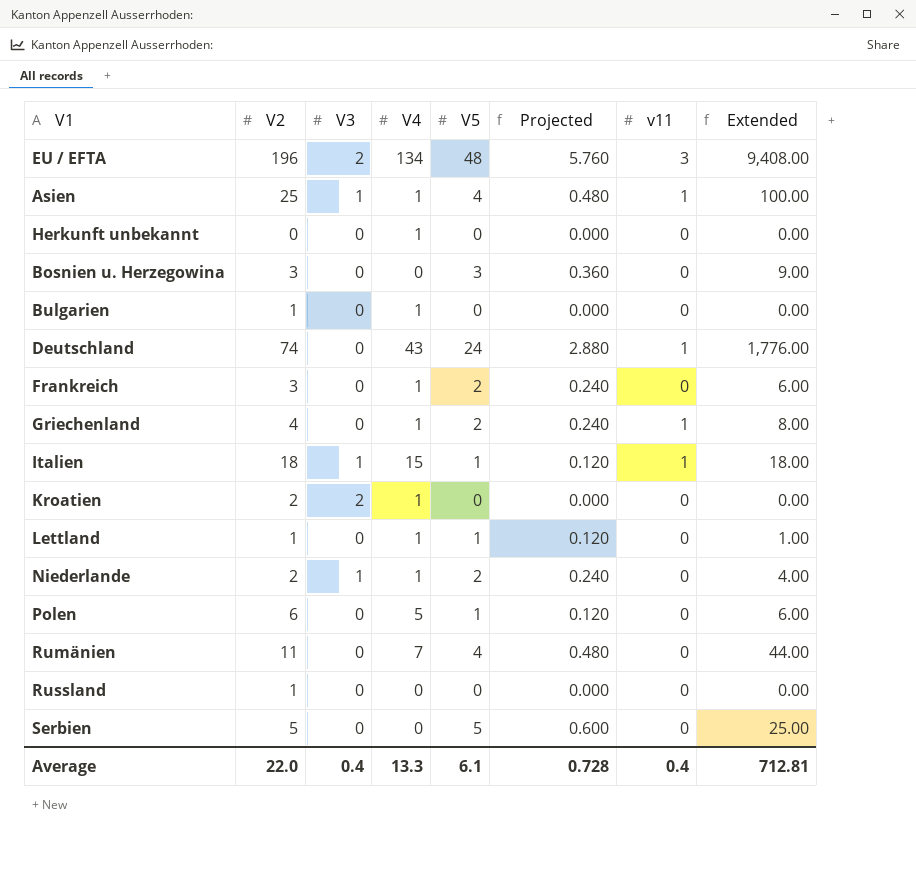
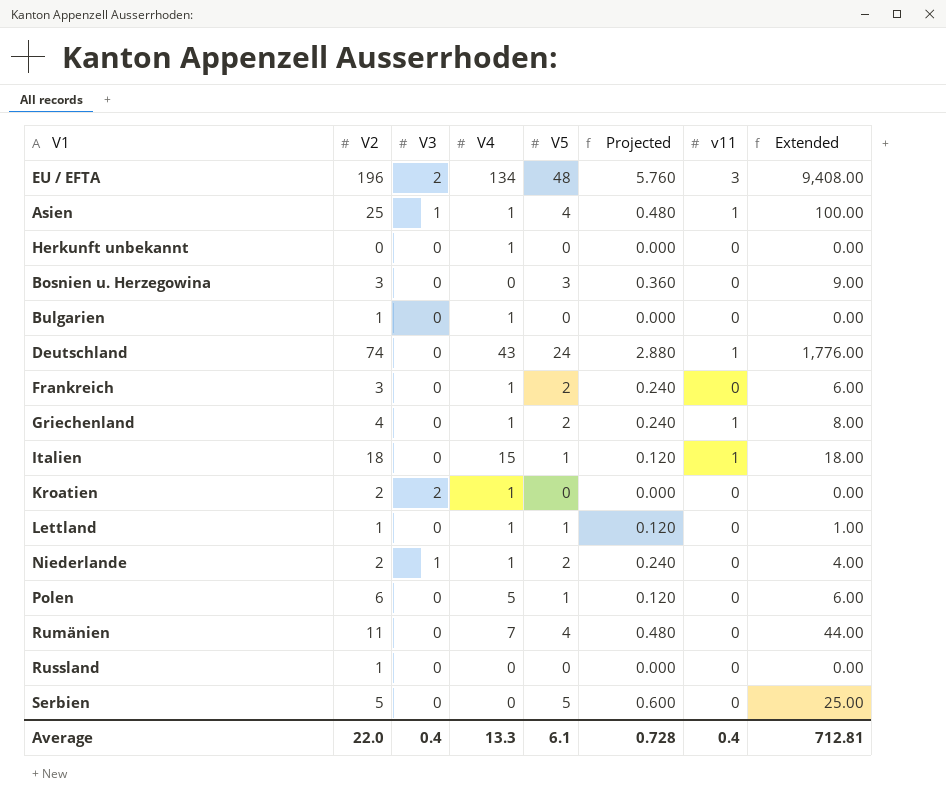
Italien | V3: 1 -> 0

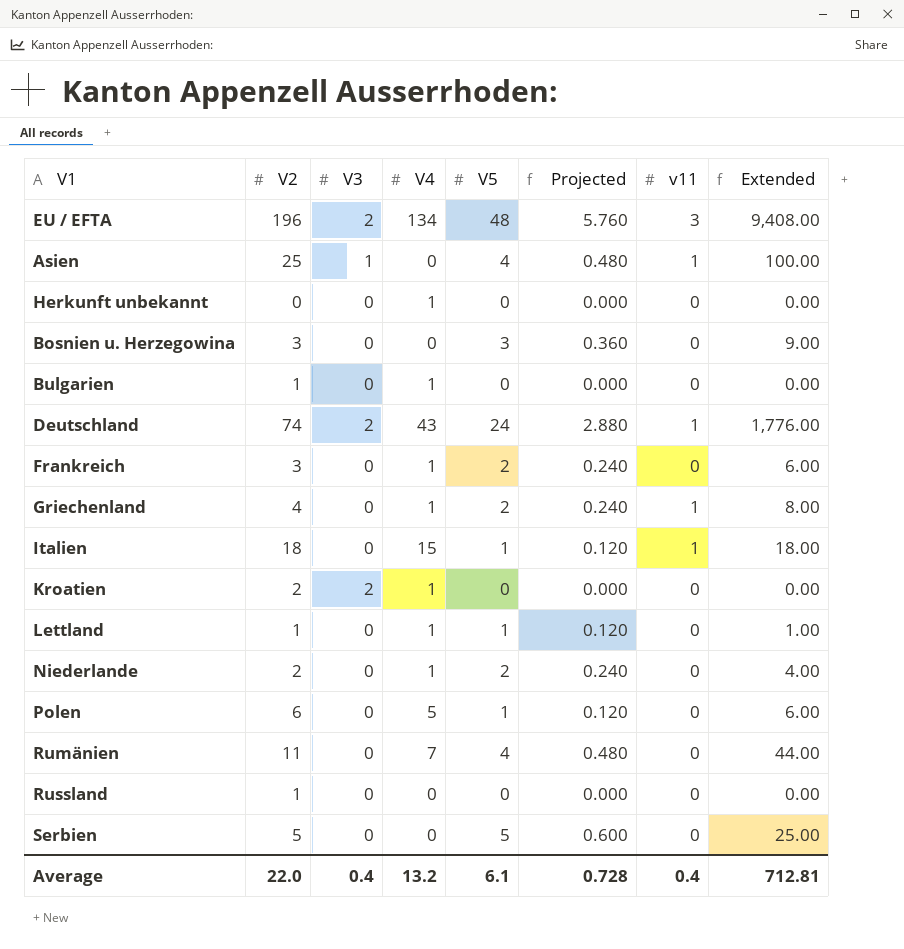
Asien | V4: 1 -> 0
Deutschland | V3: 0 -> 2
Niederlande | V3: 1 -> 0
Average | V4: 13.3 -> 13.2

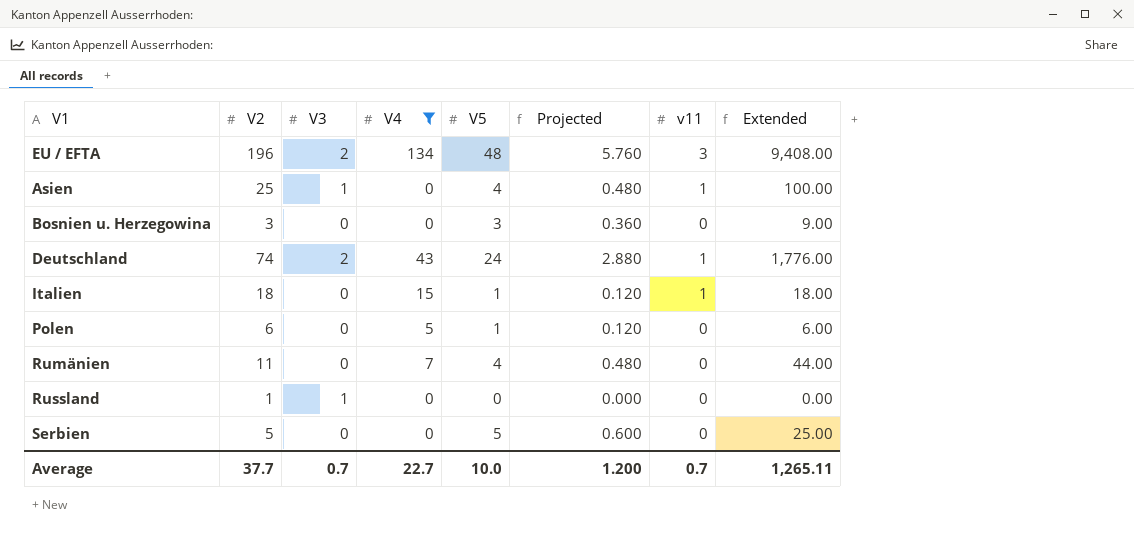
filter: none -> V4 != 1
Russland | V3: 0 -> 1
Average | V2: 22.0 -> 37.7
Average | V3: 0.4 -> 0.7
Average | V4: 13.2 -> 22.7
Average | V5: 6.1 -> 10.0
Average | Projected: 0.728 -> 1.200
Average | v11: 0.4 -> 0.7
Average | Extended: 712.81 -> 1,265.11

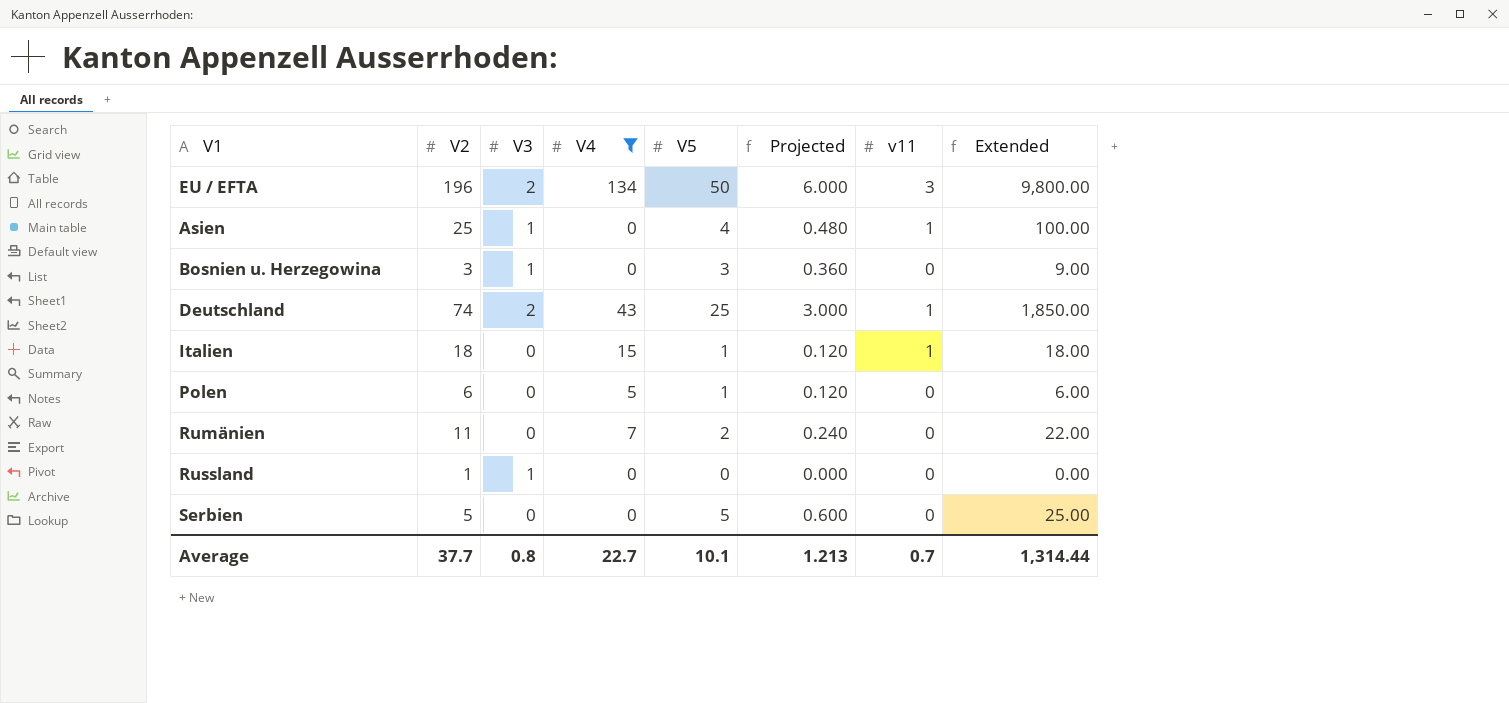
EU / EFTA | V5: 48 -> 50
EU / EFTA | Projected: 5.760 -> 6.000
EU / EFTA | Extended: 9,408.00 -> 9,800.00
Bosnien u. Herzegowina | V3: 0 -> 1
Deutschland | V5: 24 -> 25
Deutschland | Projected: 2.880 -> 3.000
Deutschland | Extended: 1,776.00 -> 1,850.00
Rumänien | V5: 4 -> 2
Rumänien | Projected: 0.480 -> 0.240
Rumänien | Extended: 44.00 -> 22.00
Average | V3: 0.7 -> 0.8
Average | V5: 10.0 -> 10.1
Average | Projected: 1.200 -> 1.213
Average | Extended: 1,265.11 -> 1,314.44

